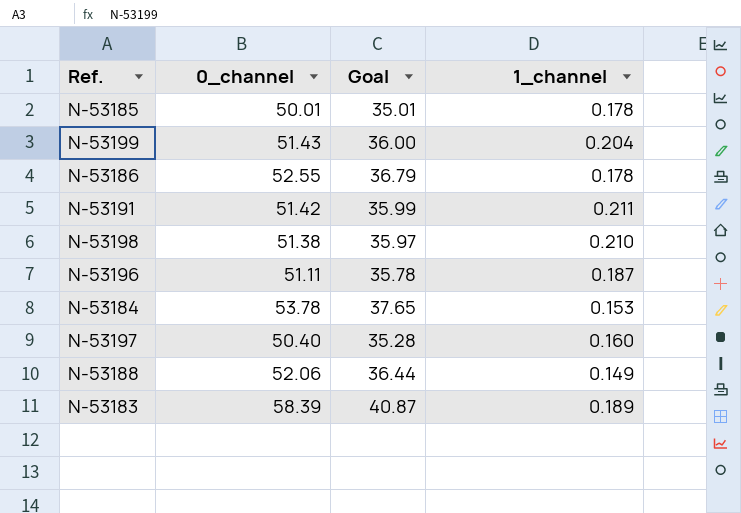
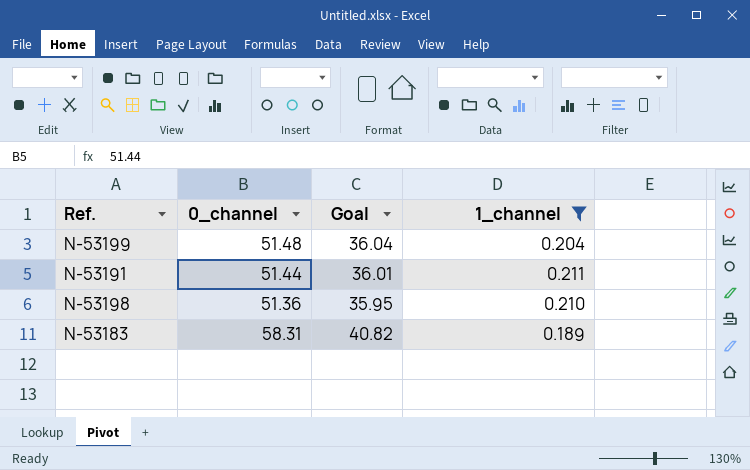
filter: none -> 1_channel >= 0.189
N-53199 | 0_channel: 51.43 -> 51.48
N-53199 | Goal: 36.00 -> 36.04
N-53191 | 0_channel: 51.42 -> 51.44
N-53191 | Goal: 35.99 -> 36.01
N-53198 | 0_channel: 51.38 -> 51.36
N-53198 | Goal: 35.97 -> 35.95
N-53183 | 0_channel: 58.39 -> 58.31
N-53183 | Goal: 40.87 -> 40.82

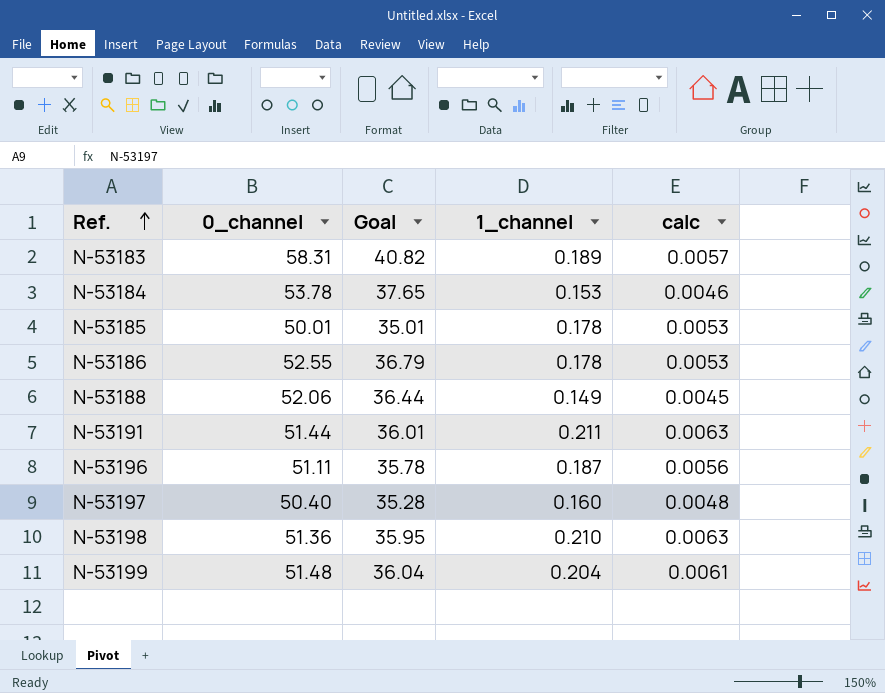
filter: 1_channel >= 0.189 -> none
row order: none -> Ref. ascending
column calc | formula: none -> [1_channel] * 0.03

